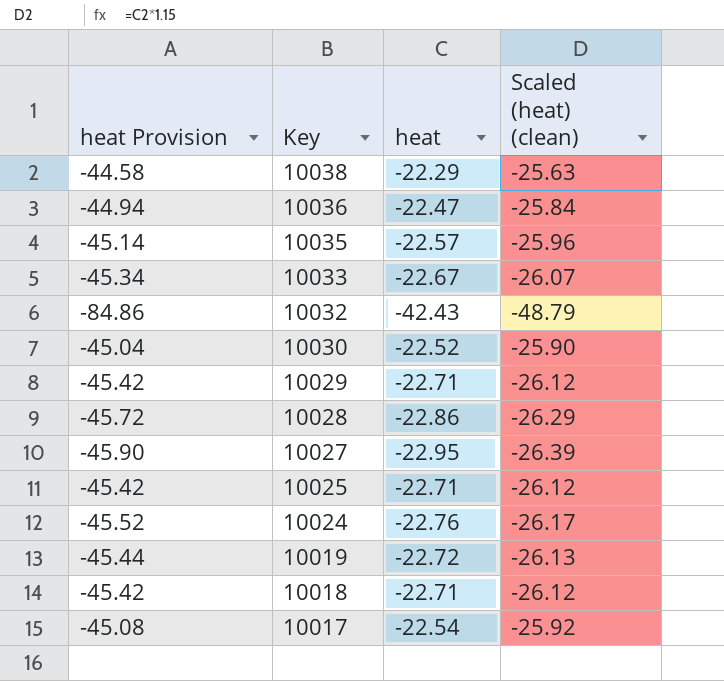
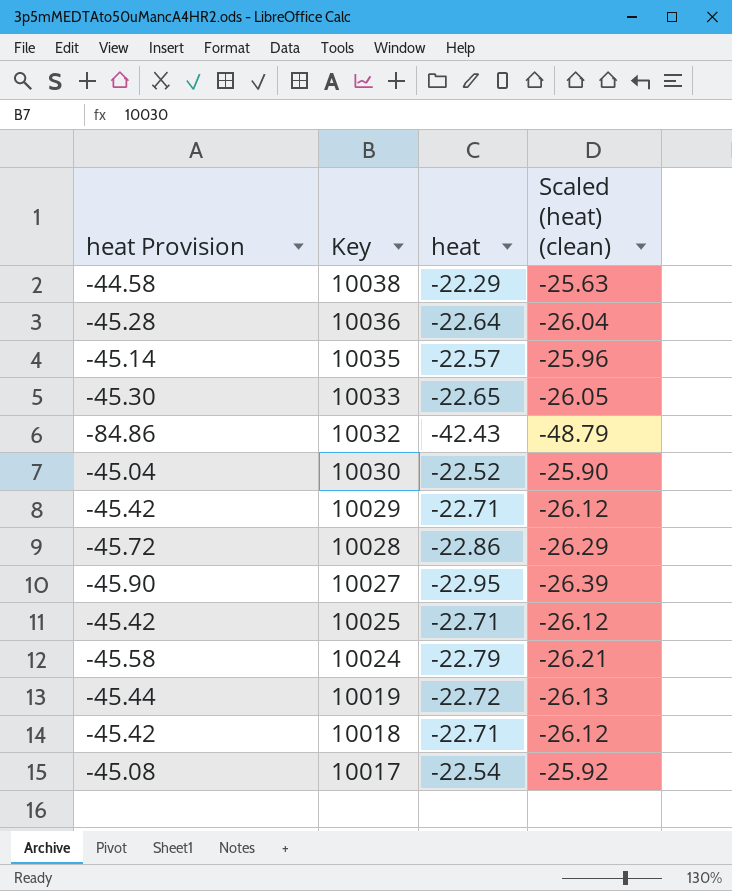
10036 | heat Provision: -44.94 -> -45.28
10036 | heat: -22.47 -> -22.64
10036 | Scaled (heat) (clean): -25.84 -> -26.04
10033 | heat Provision: -45.34 -> -45.30
10033 | heat: -22.67 -> -22.65
10033 | Scaled (heat) (clean): -26.07 -> -26.05
10024 | heat Provision: -45.52 -> -45.58
10024 | heat: -22.76 -> -22.79
10024 | Scaled (heat) (clean): -26.17 -> -26.21

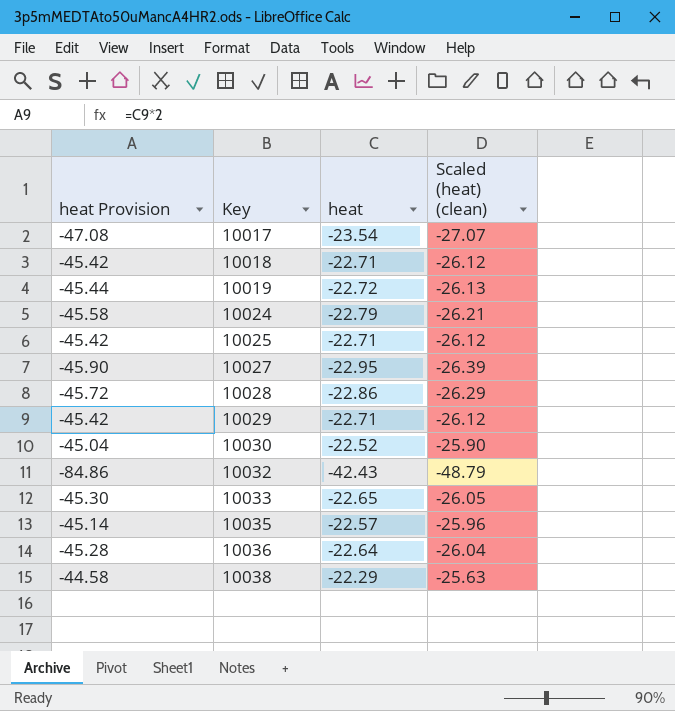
row order: Key descending -> Key ascending
10017 | heat Provision: -45.08 -> -47.08
10017 | heat: -22.54 -> -23.54
10017 | Scaled (heat) (clean): -25.92 -> -27.07

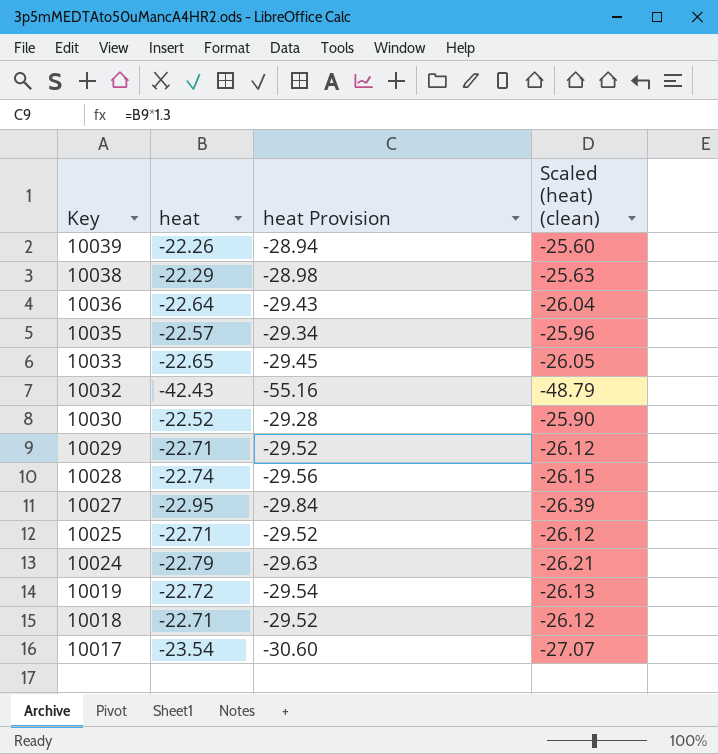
row order: Key ascending -> Key descending
column heat Provision | formula: [heat] * 2 -> [heat] * 1.3
column heat Provision | position: 1 -> 3
row 10039: none -> -22.26 | -28.94 | -25.60
10028 | heat: -22.86 -> -22.74
10028 | Scaled (heat) (clean): -26.29 -> -26.15

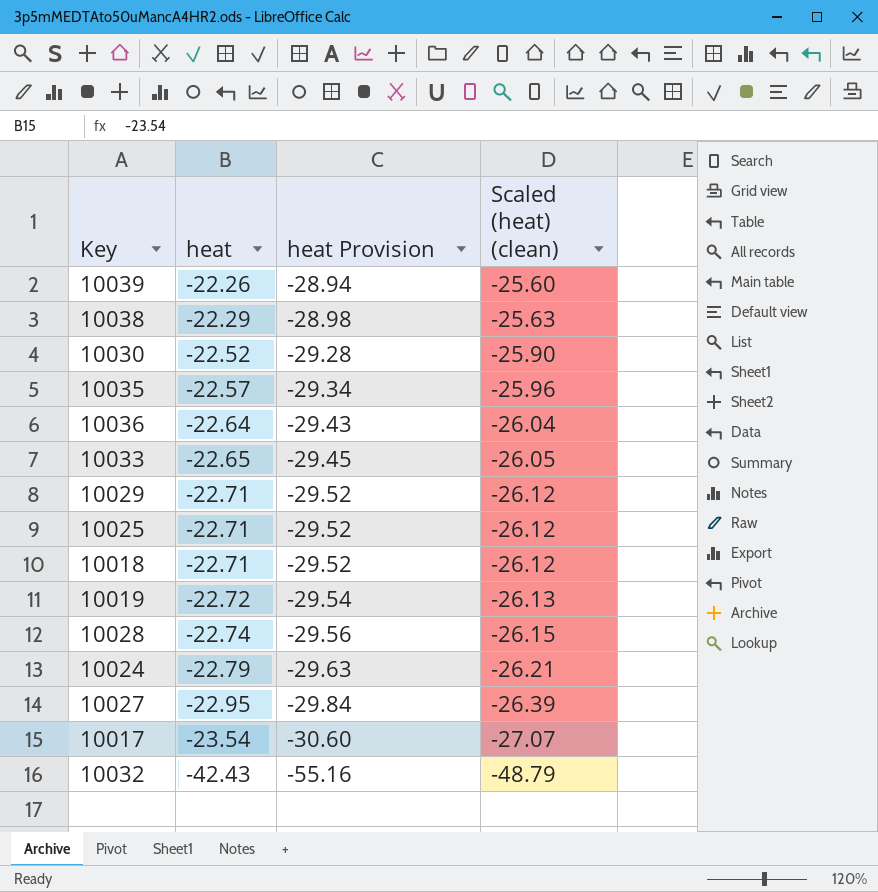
row order: Key descending -> heat descending

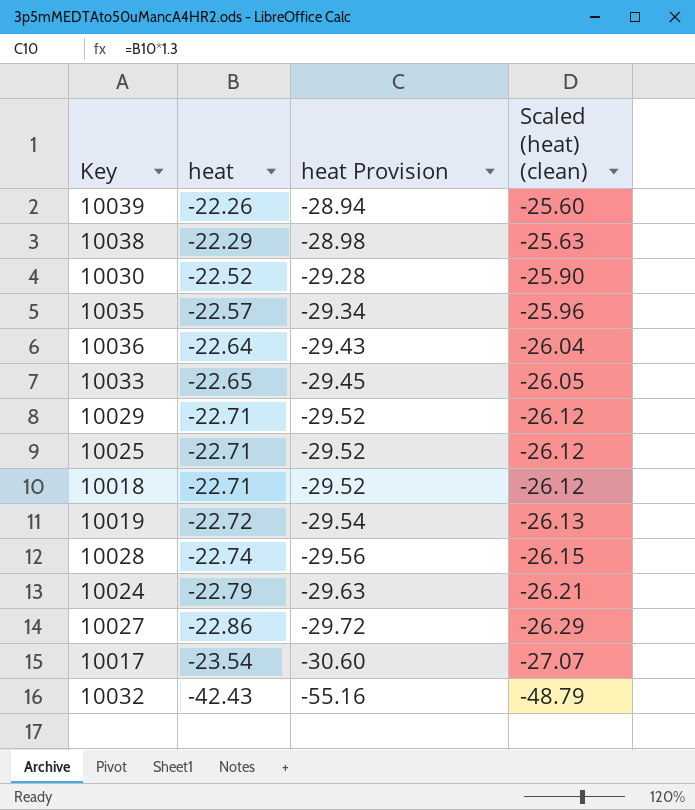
10027 | heat: -22.95 -> -22.86
10027 | heat Provision: -29.84 -> -29.72
10027 | Scaled (heat) (clean): -26.39 -> -26.29

